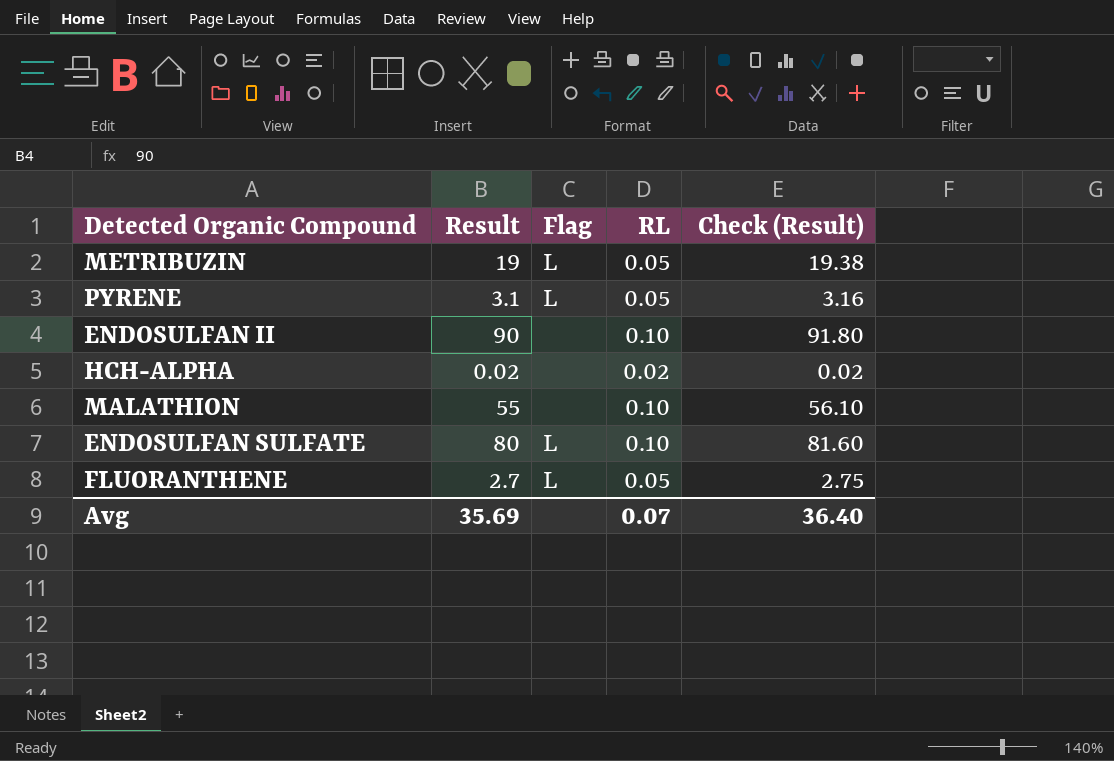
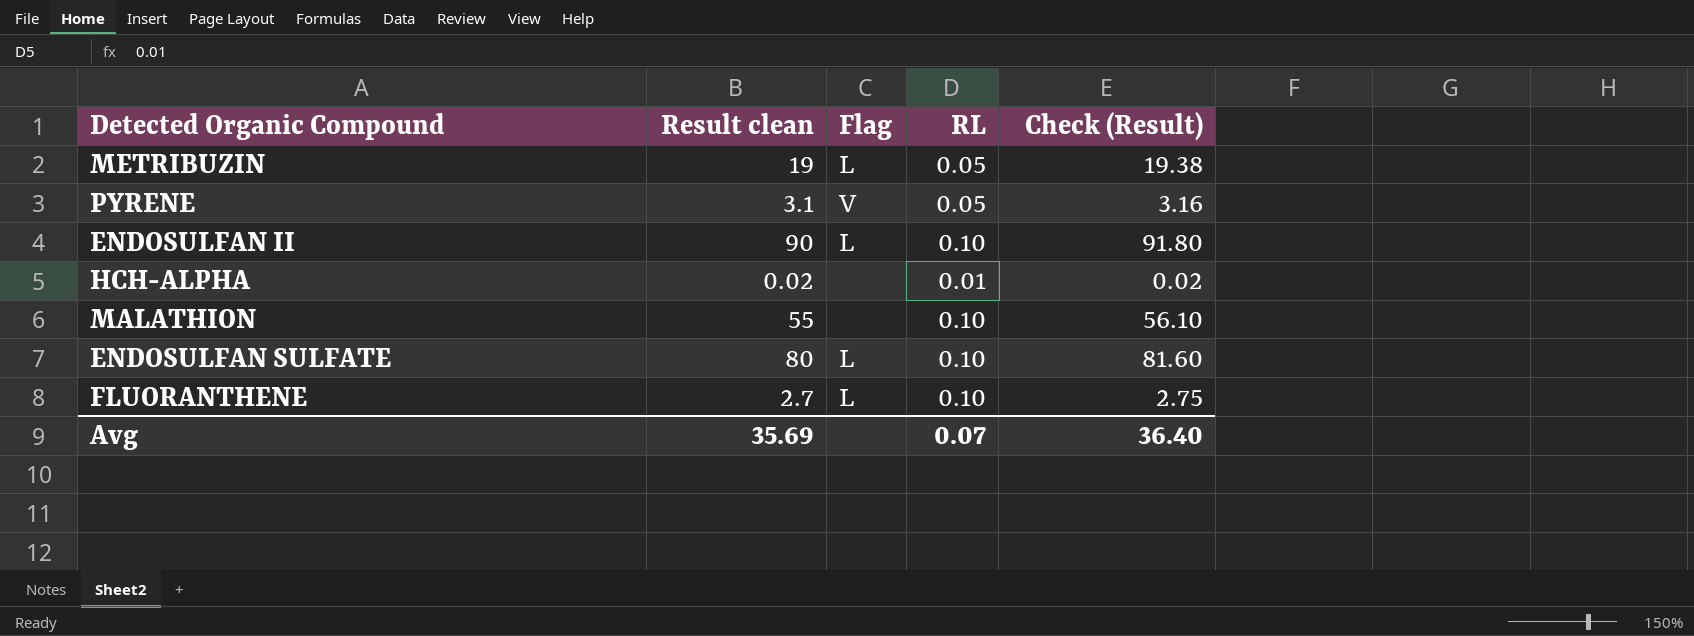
column name: Result -> Result clean
PYRENE | Flag: L -> V
ENDOSULFAN II | Flag: none -> L
HCH-ALPHA | RL: 0.02 -> 0.01
FLUORANTHENE | RL: 0.05 -> 0.10

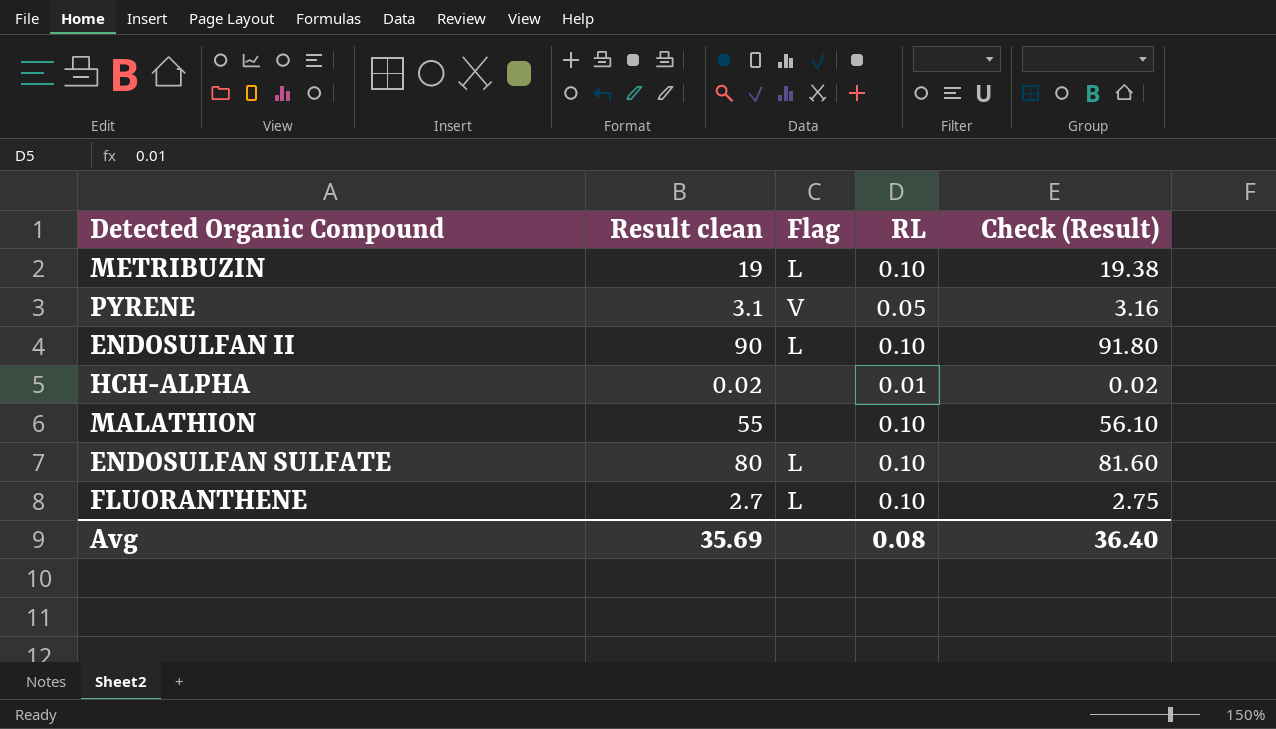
METRIBUZIN | RL: 0.05 -> 0.10
Avg | RL: 0.07 -> 0.08

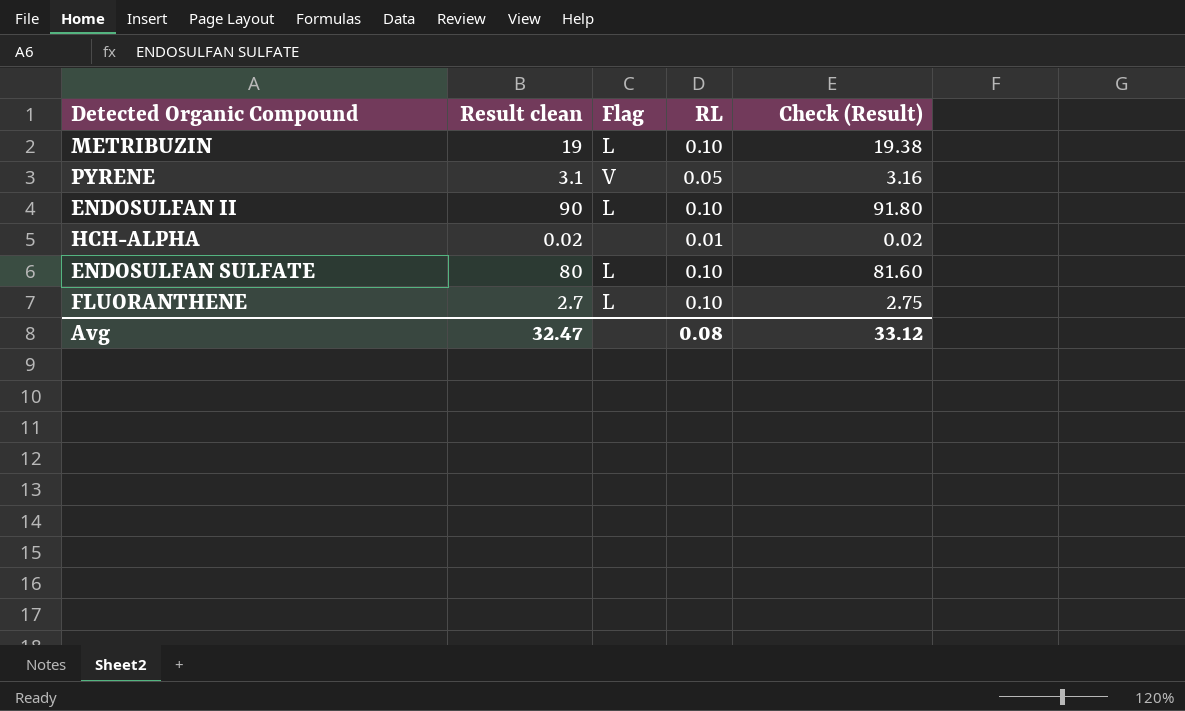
row MALATHION: 55 | none | 0.10 | 56.10 -> none
Avg | Result clean: 35.69 -> 32.47
Avg | Check (Result): 36.40 -> 33.12

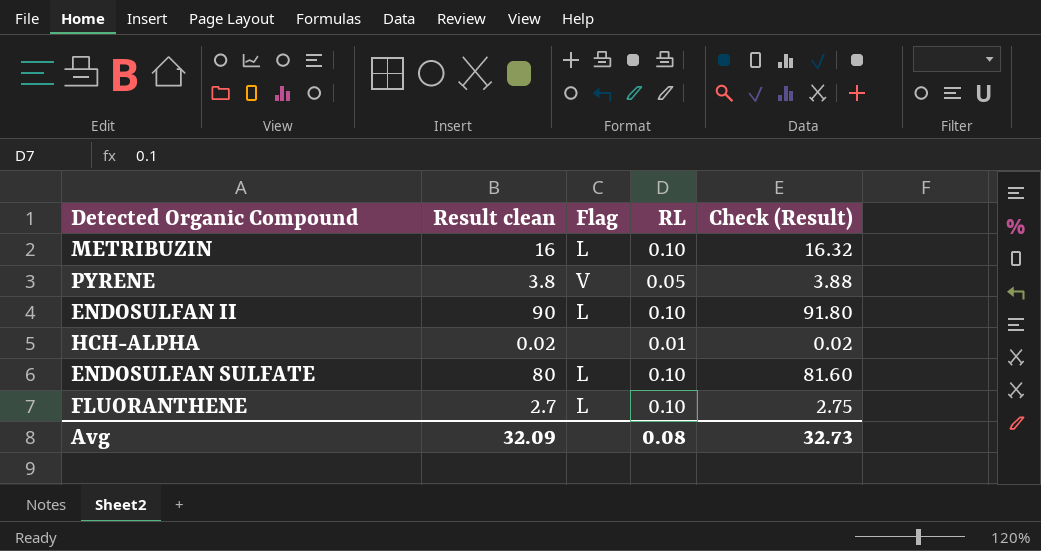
METRIBUZIN | Result clean: 19 -> 16
METRIBUZIN | Check (Result): 19.38 -> 16.32
PYRENE | Result clean: 3.1 -> 3.8
PYRENE | Check (Result): 3.16 -> 3.88
Avg | Result clean: 32.47 -> 32.09
Avg | Check (Result): 33.12 -> 32.73

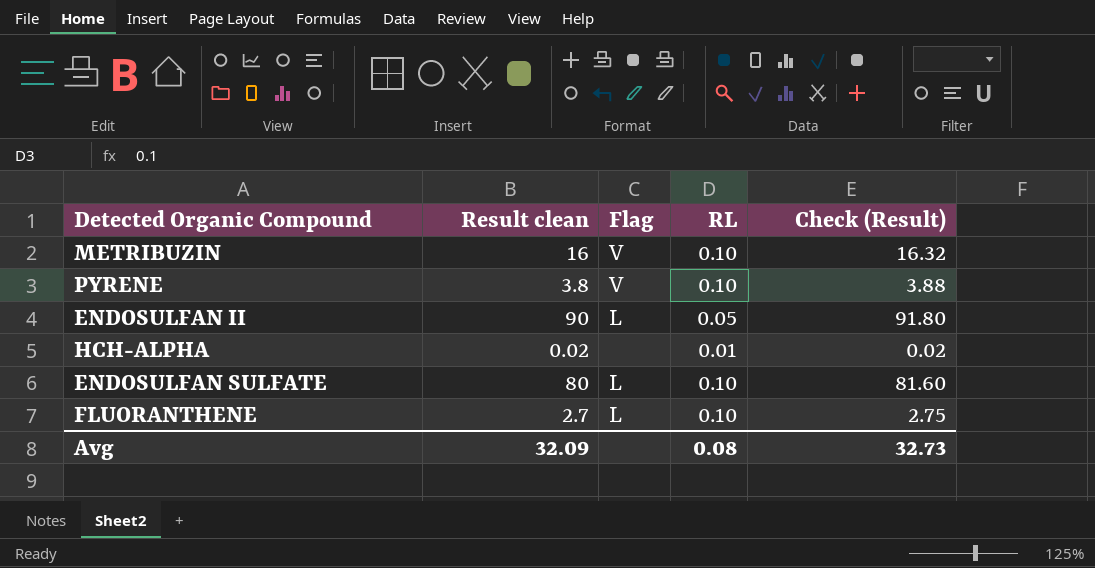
METRIBUZIN | Flag: L -> V
PYRENE | RL: 0.05 -> 0.10
ENDOSULFAN II | RL: 0.10 -> 0.05

